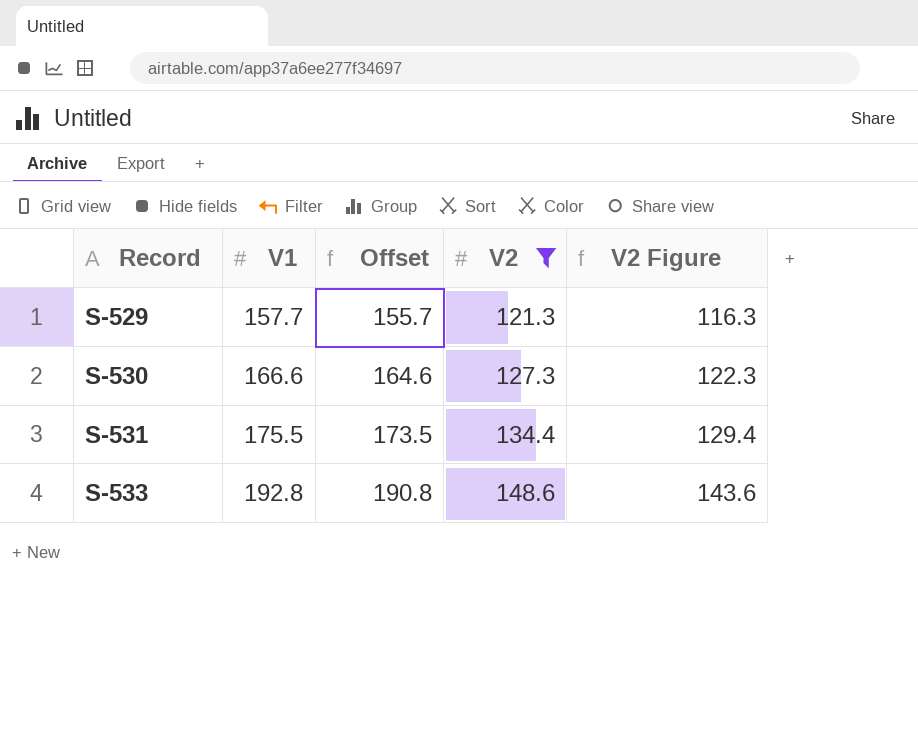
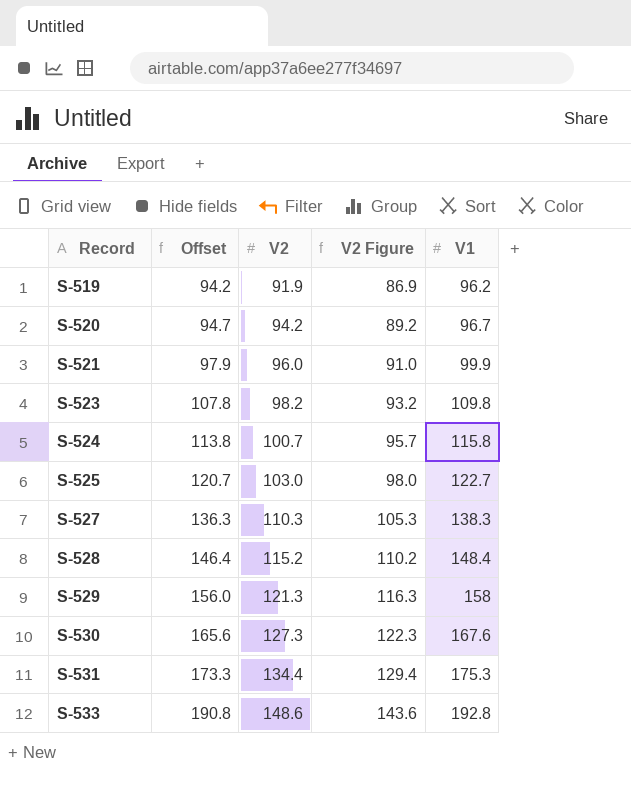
filter: V2 >= 121.3 -> none
column V1 | position: 2 -> 5
S-529 | Offset: 155.7 -> 156.0
S-529 | V1: 157.7 -> 158
S-530 | Offset: 164.6 -> 165.6
S-530 | V1: 166.6 -> 167.6
S-531 | Offset: 173.5 -> 173.3
S-531 | V1: 175.5 -> 175.3

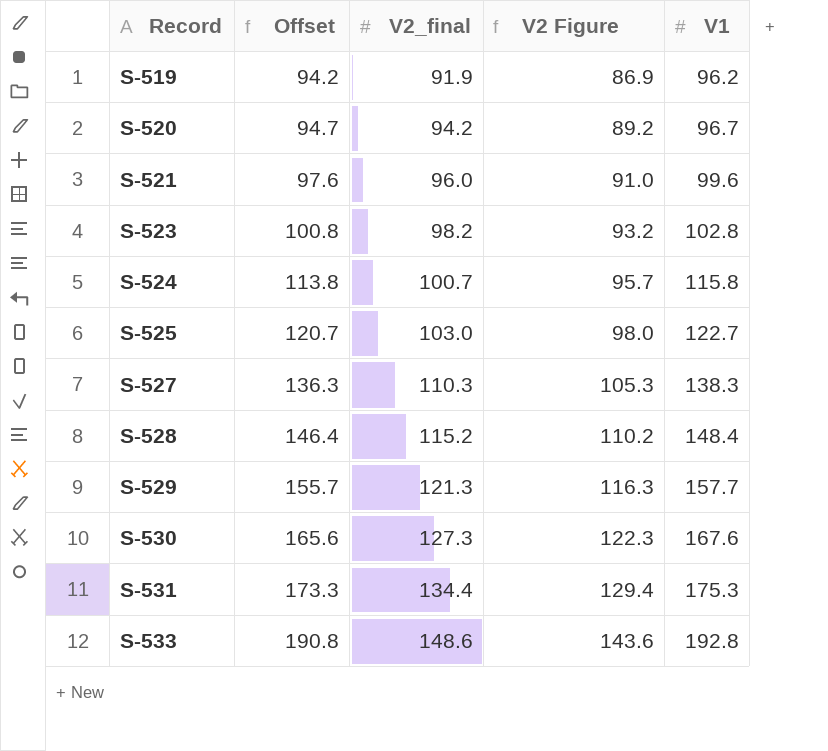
column name: V2 -> V2_final
S-521 | Offset: 97.9 -> 97.6
S-521 | V1: 99.9 -> 99.6
S-523 | Offset: 107.8 -> 100.8
S-523 | V1: 109.8 -> 102.8
S-529 | Offset: 156.0 -> 155.7
S-529 | V1: 158 -> 157.7

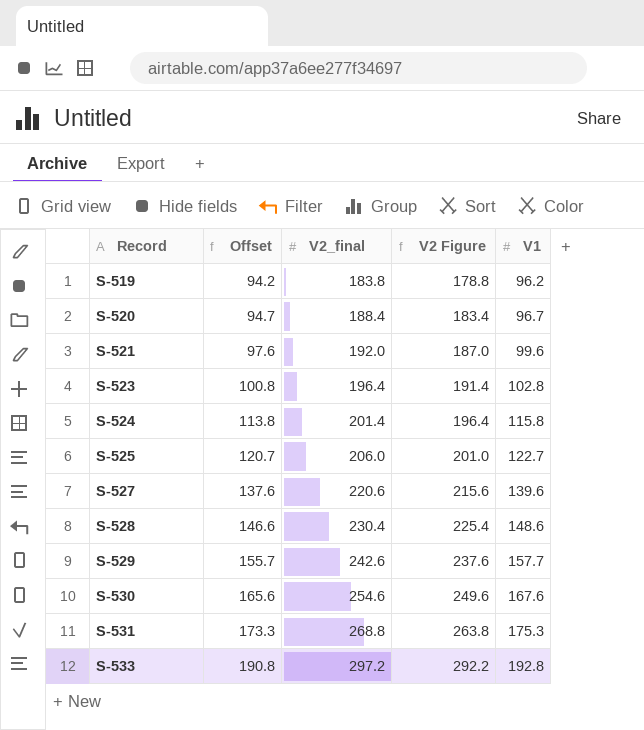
S-519 | V2_final: 91.9 -> 183.8
S-519 | V2 Figure: 86.9 -> 178.8
S-520 | V2_final: 94.2 -> 188.4
S-520 | V2 Figure: 89.2 -> 183.4
S-521 | V2_final: 96.0 -> 192.0
S-521 | V2 Figure: 91.0 -> 187.0
S-523 | V2_final: 98.2 -> 196.4
S-523 | V2 Figure: 93.2 -> 191.4
S-524 | V2_final: 100.7 -> 201.4
S-524 | V2 Figure: 95.7 -> 196.4
S-525 | V2_final: 103.0 -> 206.0
S-525 | V2 Figure: 98.0 -> 201.0
S-527 | Offset: 136.3 -> 137.6
S-527 | V2_final: 110.3 -> 220.6
S-527 | V2 Figure: 105.3 -> 215.6
S-527 | V1: 138.3 -> 139.6
S-528 | Offset: 146.4 -> 146.6
S-528 | V2_final: 115.2 -> 230.4
S-528 | V2 Figure: 110.2 -> 225.4
S-528 | V1: 148.4 -> 148.6
S-529 | V2_final: 121.3 -> 242.6
S-529 | V2 Figure: 116.3 -> 237.6
S-530 | V2_final: 127.3 -> 254.6
S-530 | V2 Figure: 122.3 -> 249.6
S-531 | V2_final: 134.4 -> 268.8
S-531 | V2 Figure: 129.4 -> 263.8
S-533 | V2_final: 148.6 -> 297.2
S-533 | V2 Figure: 143.6 -> 292.2

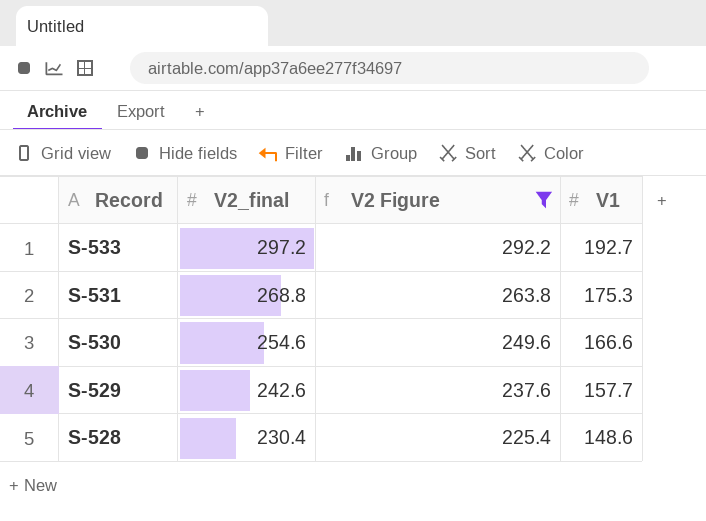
filter: none -> V2 Figure >= 225.4
row order: Record ascending -> Record descending
column Offset | formula: [V1] - 2 -> none
S-533 | V1: 192.8 -> 192.7
S-530 | V1: 167.6 -> 166.6

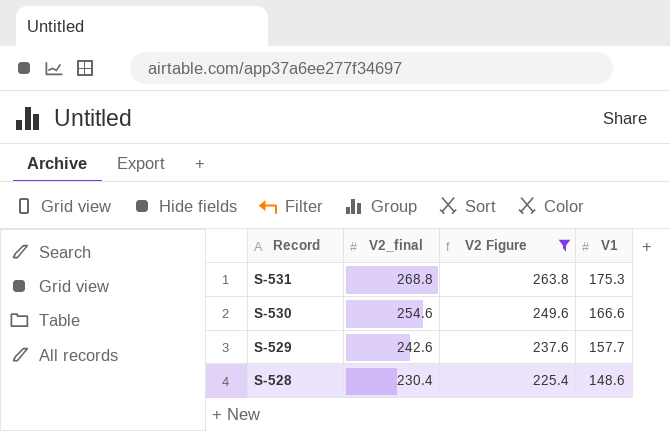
row S-533: 297.2 | 292.2 | 192.7 -> none

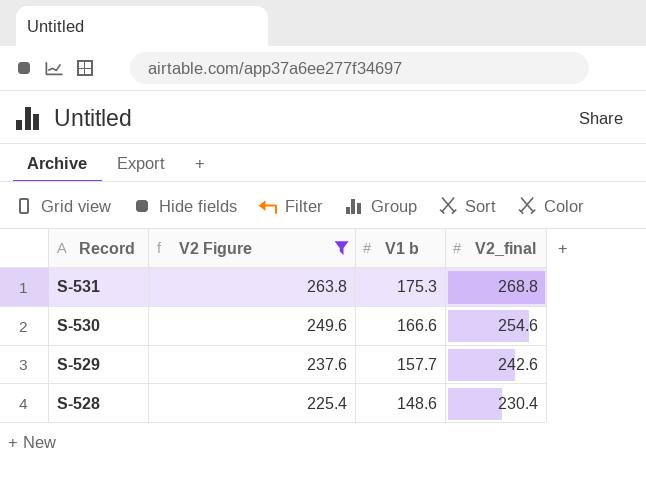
column name: V1 -> V1 b
column V2_final | position: 2 -> 4

